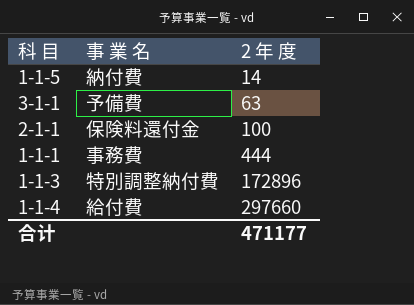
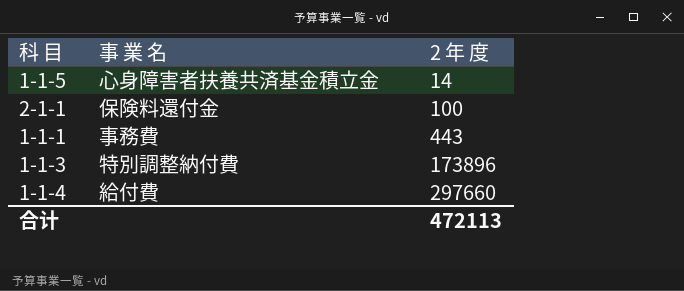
row 3-1-1: 予備費 | 63 -> none
1-1-5 | 事 業 名: 納付費 -> 心身障害者扶養共済基金積立金
1-1-1 | 2 年 度: 444 -> 443
1-1-3 | 2 年 度: 172896 -> 173896
合计 | 2 年 度: 471177 -> 472113

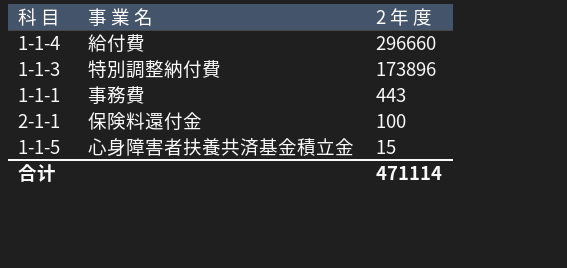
row order: 2 年 度 ascending -> 2 年 度 descending
1-1-4 | 2 年 度: 297660 -> 296660
1-1-5 | 2 年 度: 14 -> 15
合计 | 2 年 度: 472113 -> 471114

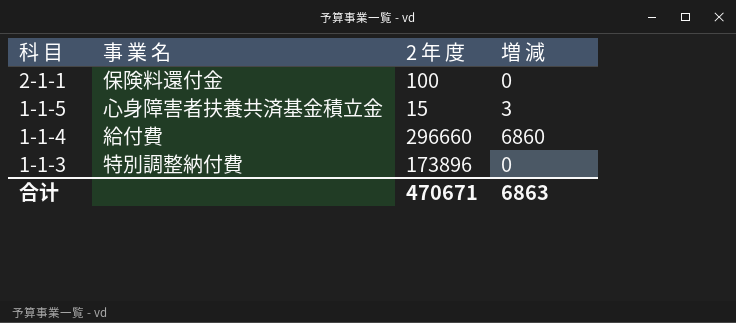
row order: 2 年 度 descending -> 科 目 descending
column 増 減 | position: none -> 4
row 1-1-1: 事務費 | 443 -> none
合计 | 2 年 度: 471114 -> 470671

